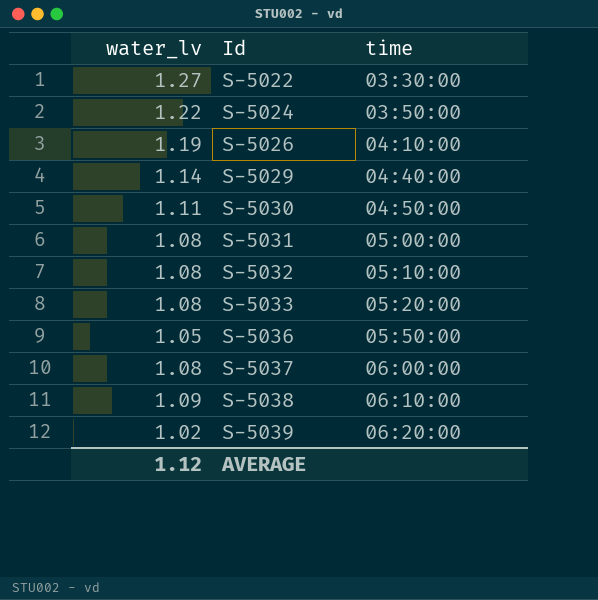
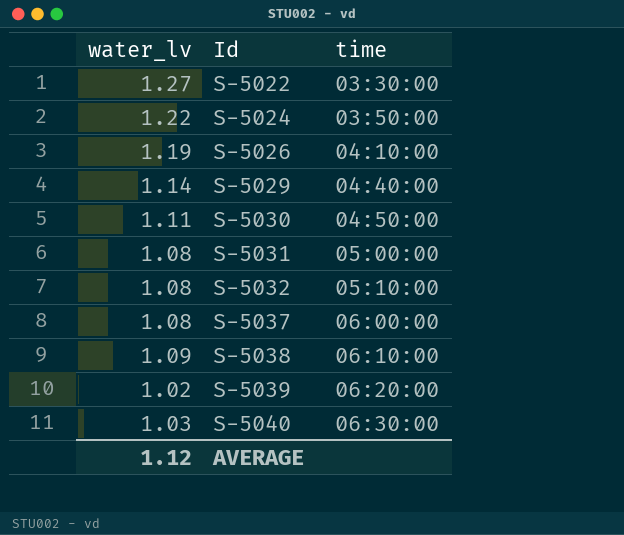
row S-5033: 1.08 | 05:20:00 -> none
row S-5036: 1.05 | 05:50:00 -> none
row S-5040: none -> 1.03 | 06:30:00

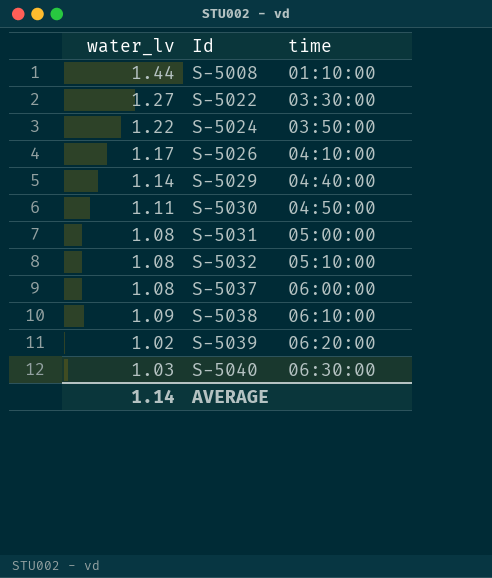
row S-5008: none -> 1.44 | 01:10:00
S-5026 | water_lv: 1.19 -> 1.17
AVERAGE | water_lv: 1.12 -> 1.14

